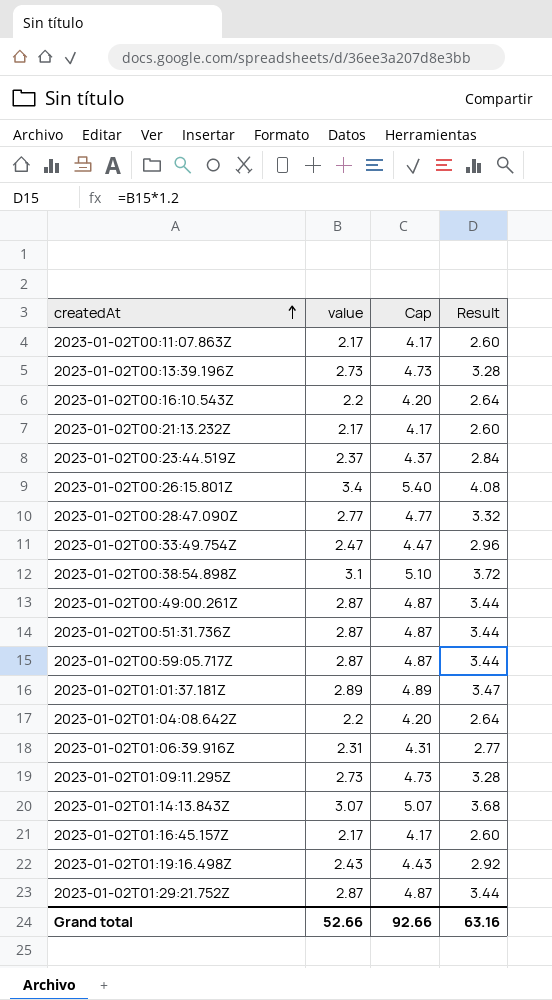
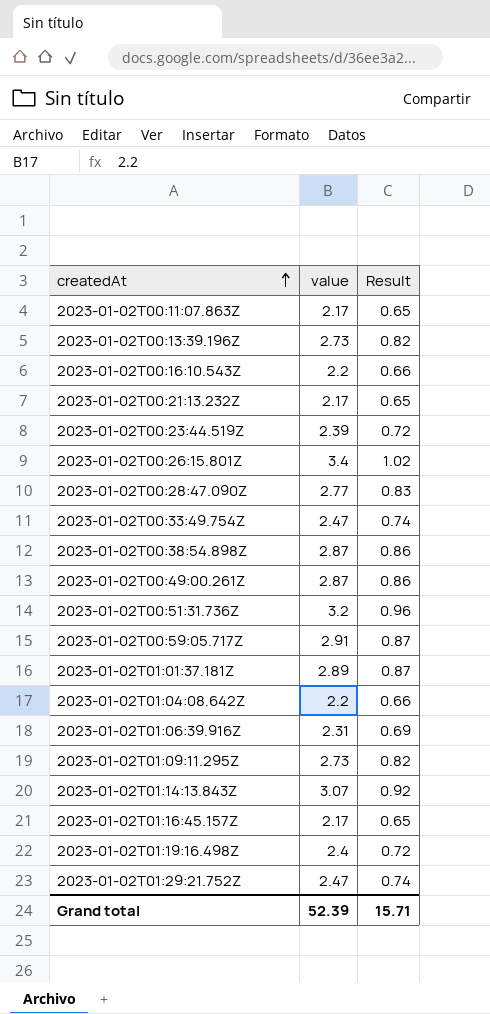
column Cap | formula: [value] + 2 -> none
column Result | formula: [value] * 1.2 -> [value] * 0.3
2023-01-02T00:23:44.519Z | value: 2.37 -> 2.39
2023-01-02T00:38:54.898Z | value: 3.1 -> 2.87
2023-01-02T00:51:31.736Z | value: 2.87 -> 3.2
2023-01-02T00:59:05.717Z | value: 2.87 -> 2.91
2023-01-02T01:19:16.498Z | value: 2.43 -> 2.4
2023-01-02T01:29:21.752Z | value: 2.87 -> 2.47
Grand total | value: 52.66 -> 52.39
Grand total | Result: 63.16 -> 15.71

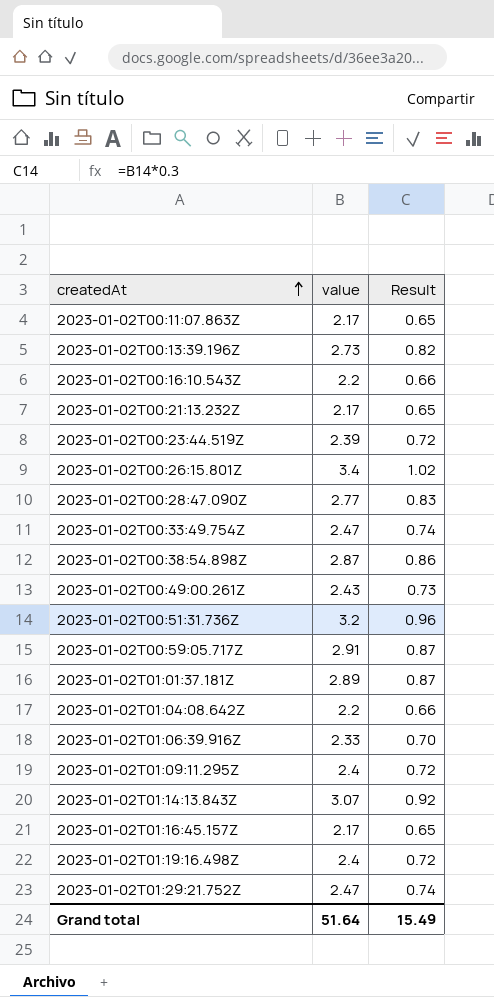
2023-01-02T00:49:00.261Z | value: 2.87 -> 2.43
2023-01-02T00:49:00.261Z | Result: 0.86 -> 0.73
2023-01-02T01:06:39.916Z | value: 2.31 -> 2.33
2023-01-02T01:06:39.916Z | Result: 0.69 -> 0.70
2023-01-02T01:09:11.295Z | value: 2.73 -> 2.4
2023-01-02T01:09:11.295Z | Result: 0.82 -> 0.72
Grand total | value: 52.39 -> 51.64
Grand total | Result: 15.71 -> 15.49

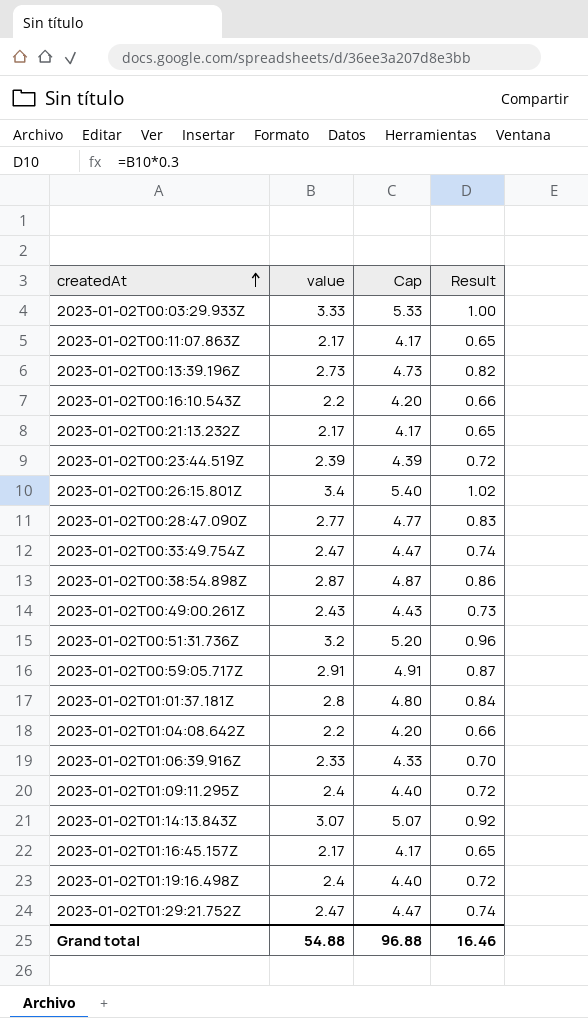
column Cap | formula: none -> [value] + 2
row 2023-01-02T00:03:29.933Z: none -> 3.33 | 5.33 | 1.00
2023-01-02T01:01:37.181Z | value: 2.89 -> 2.8
2023-01-02T01:01:37.181Z | Result: 0.87 -> 0.84
Grand total | value: 51.64 -> 54.88
Grand total | Result: 15.49 -> 16.46

